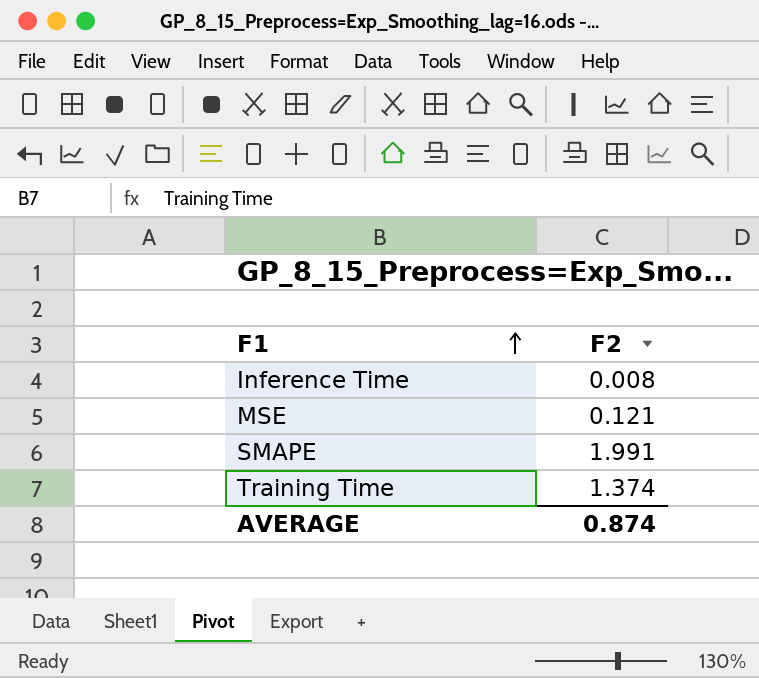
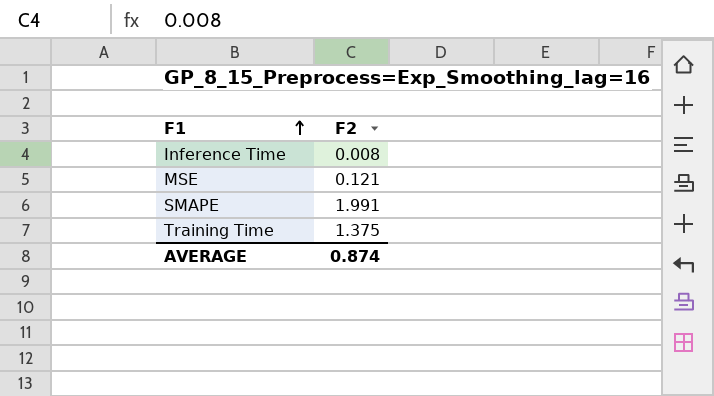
Training Time | F2: 1.374 -> 1.375

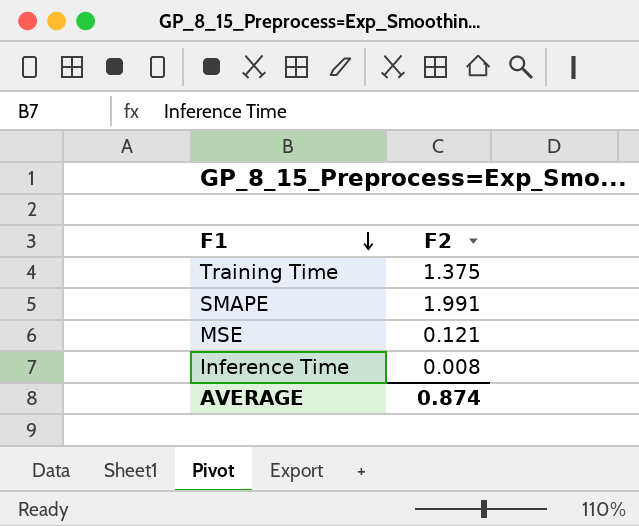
row order: F1 ascending -> F1 descending

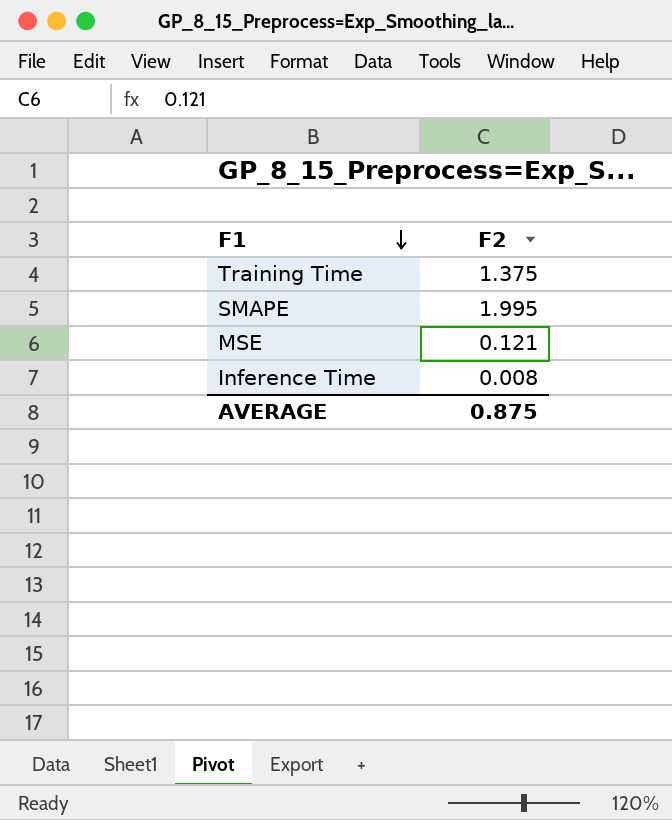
SMAPE | F2: 1.991 -> 1.995
AVERAGE | F2: 0.874 -> 0.875

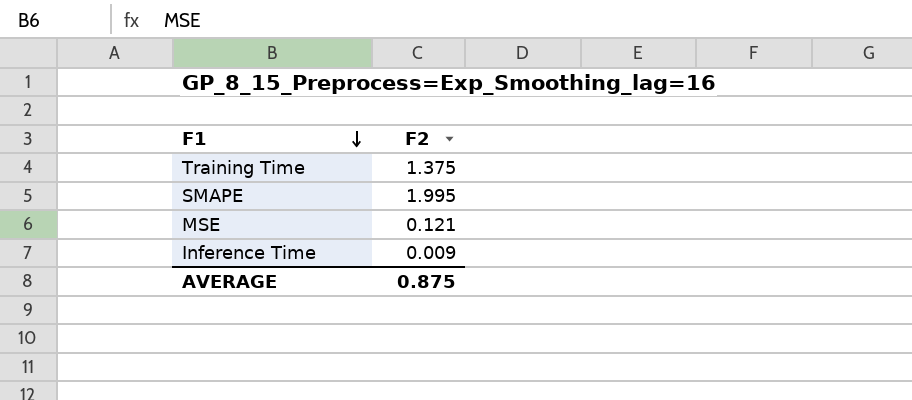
Inference Time | F2: 0.008 -> 0.009

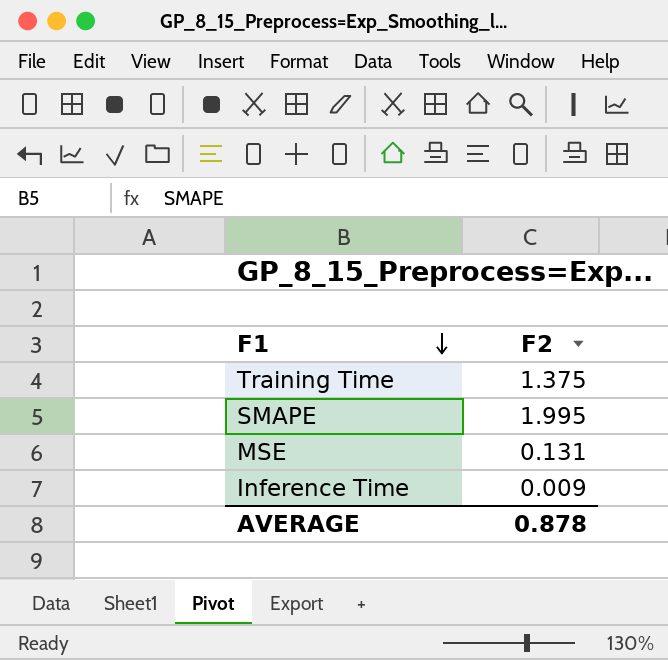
MSE | F2: 0.121 -> 0.131
AVERAGE | F2: 0.875 -> 0.878

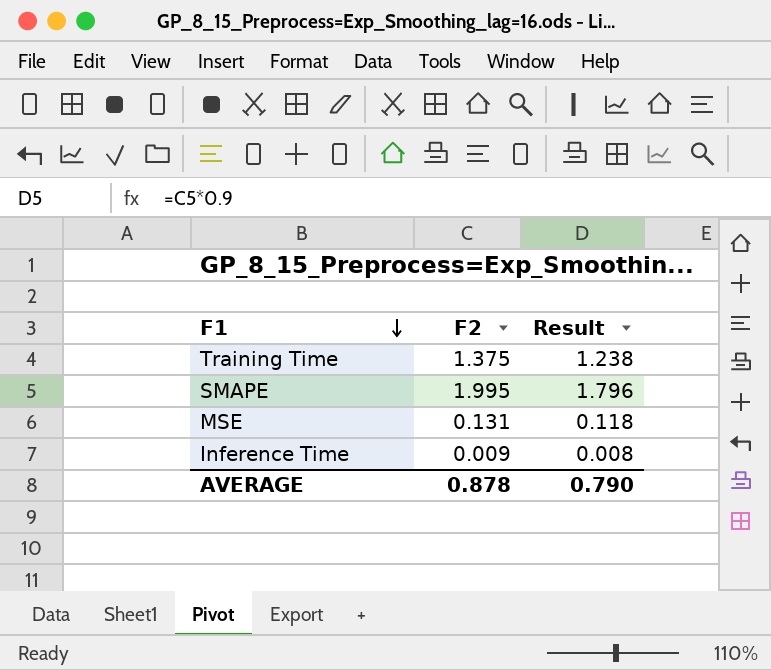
column Result | formula: none -> [F2] * 0.9

